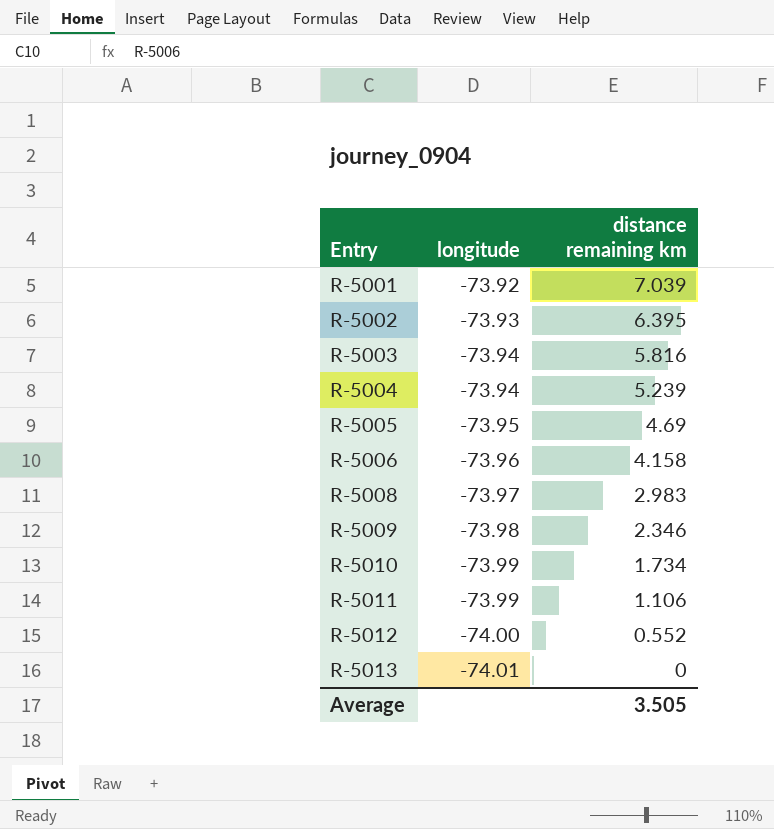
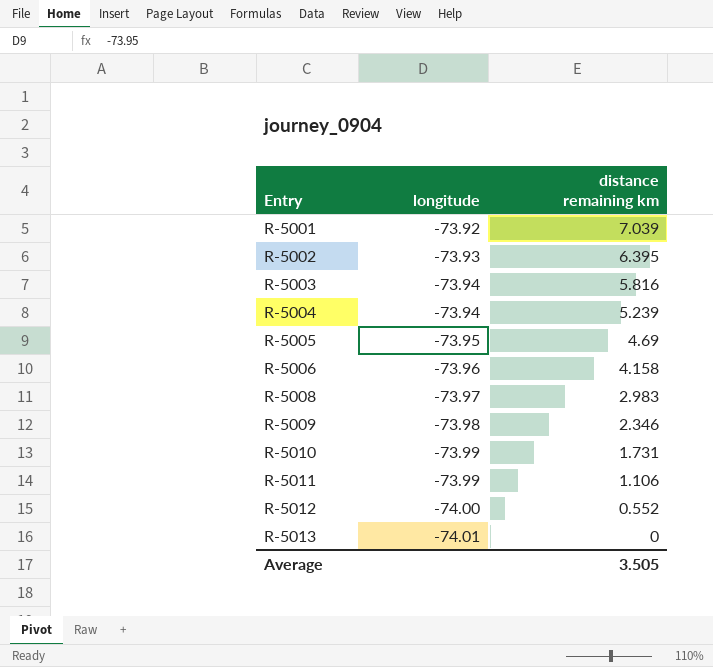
R-5010 | distance remaining km: 1.734 -> 1.731

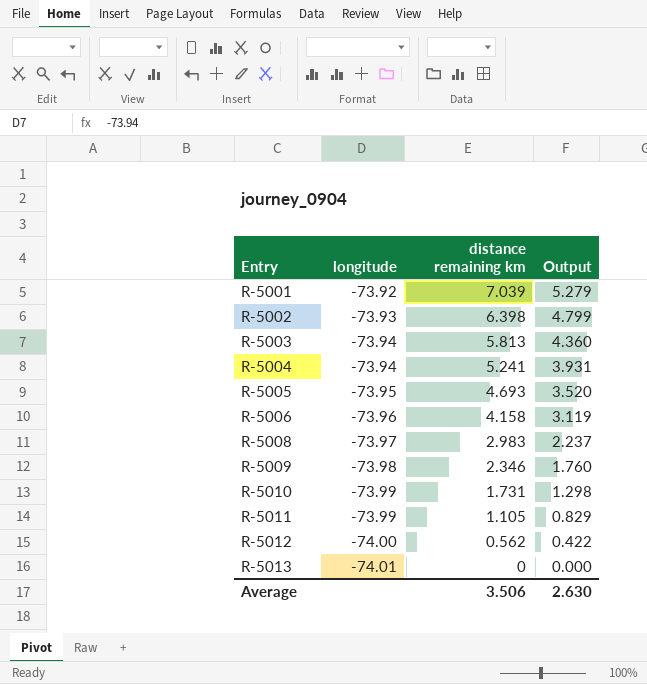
column Output | formula: none -> [distance remaining km] * 0.75
R-5002 | distance remaining km: 6.395 -> 6.398
R-5003 | distance remaining km: 5.816 -> 5.813
R-5004 | distance remaining km: 5.239 -> 5.241
R-5005 | distance remaining km: 4.69 -> 4.693
R-5011 | distance remaining km: 1.106 -> 1.105
R-5012 | distance remaining km: 0.552 -> 0.562
Average | distance remaining km: 3.505 -> 3.506

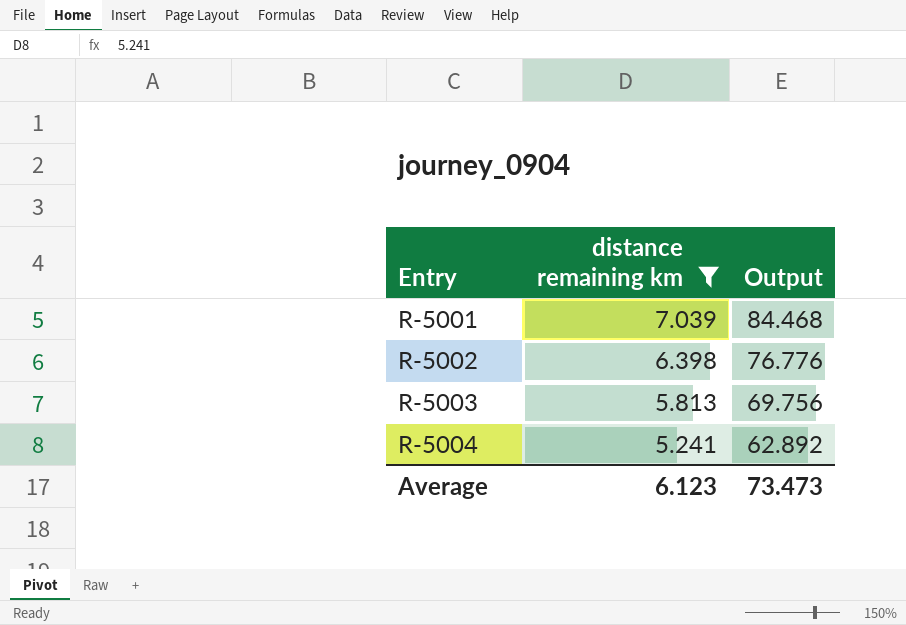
filter: none -> distance remaining km >= 5.241
column longitude | position: 2 -> none
column Output | formula: [distance remaining km] * 0.75 -> [distance remaining km] * 12
Average | distance remaining km: 3.506 -> 6.123
Average | Output: 2.630 -> 73.473

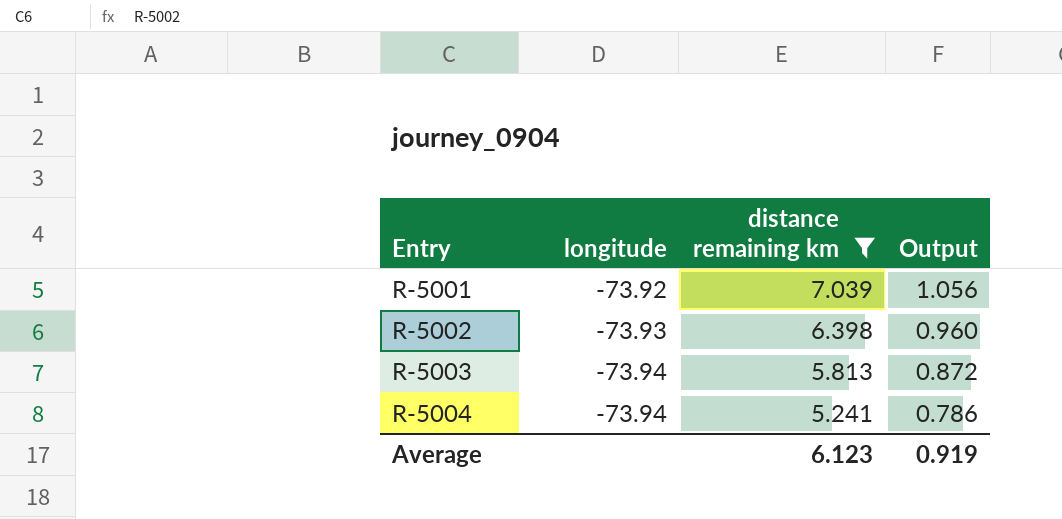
column longitude | position: none -> 2
column Output | formula: [distance remaining km] * 12 -> [distance remaining km] * 0.15
Average | Output: 73.473 -> 0.919

